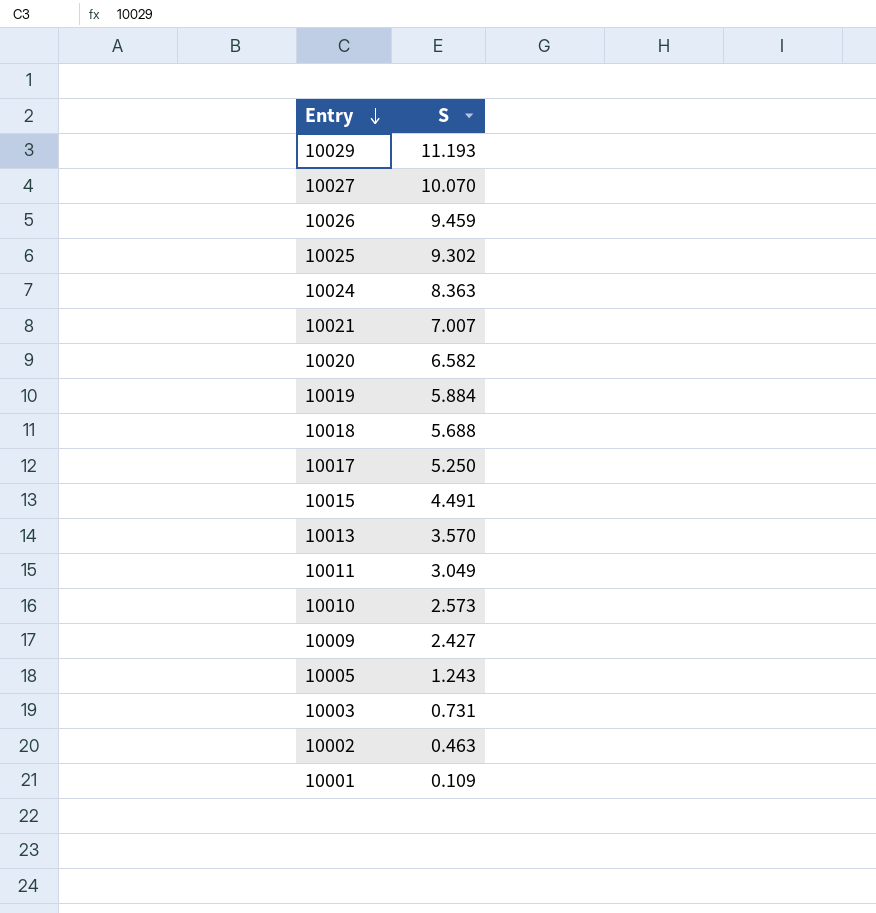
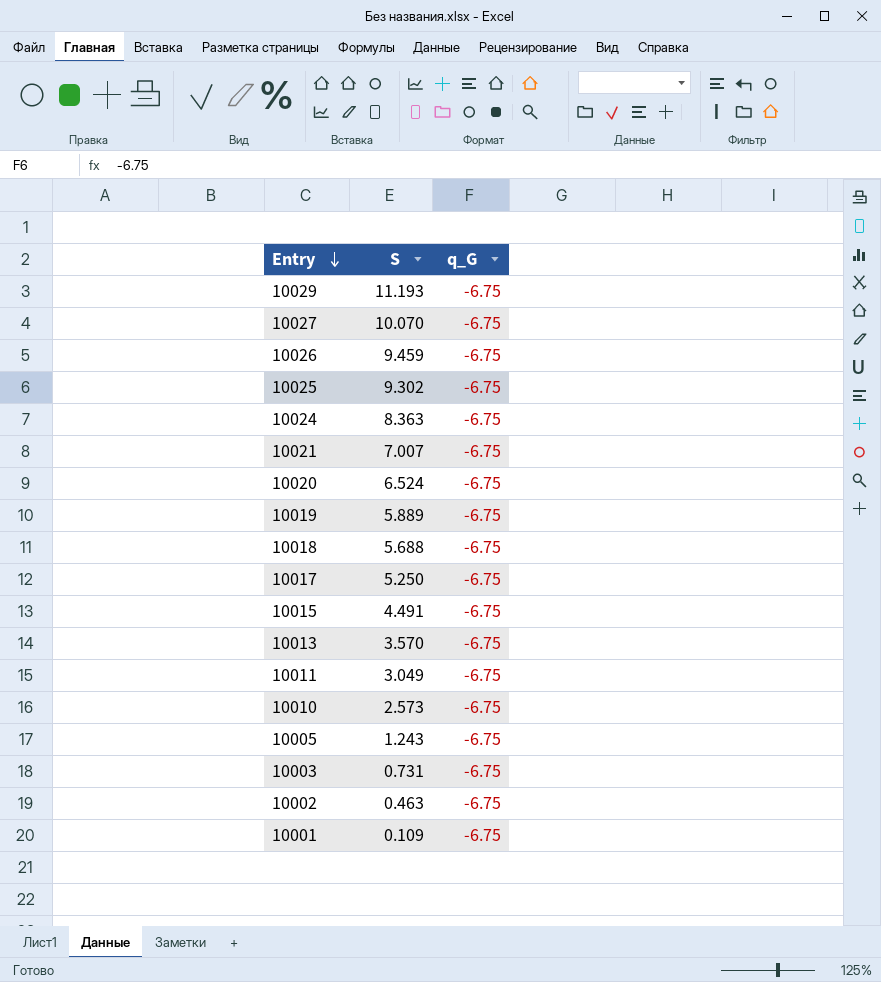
column q_G | position: none -> 3
row 10009: 2.427 -> none
10020 | S: 6.582 -> 6.524
10019 | S: 5.884 -> 5.889

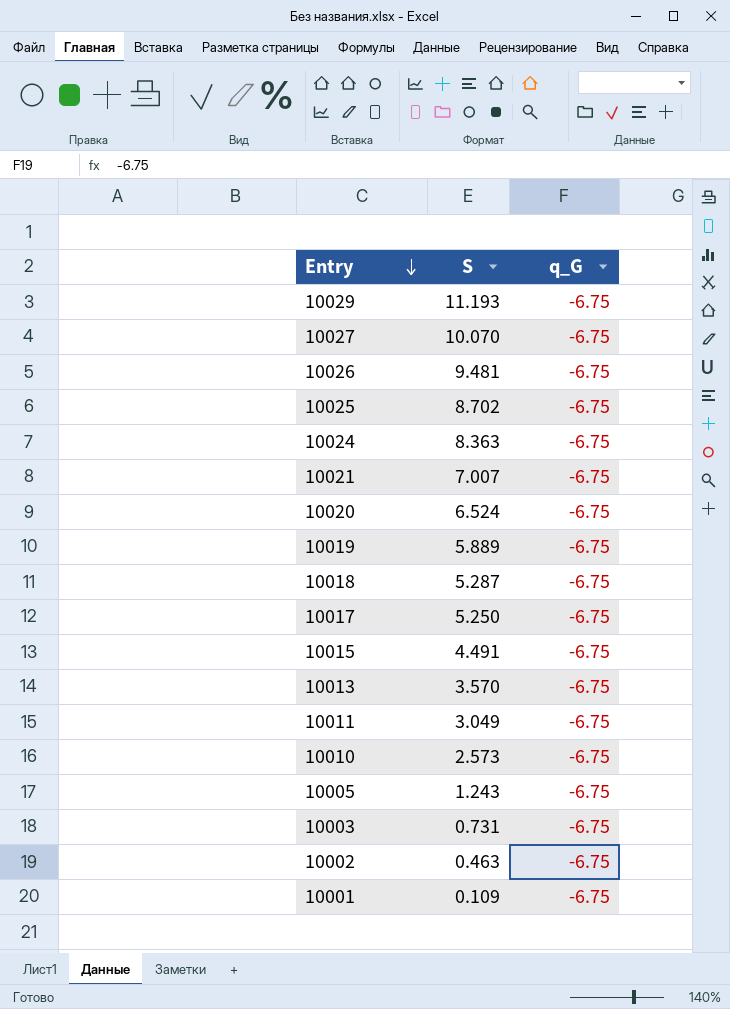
10026 | S: 9.459 -> 9.481
10025 | S: 9.302 -> 8.702
10018 | S: 5.688 -> 5.287

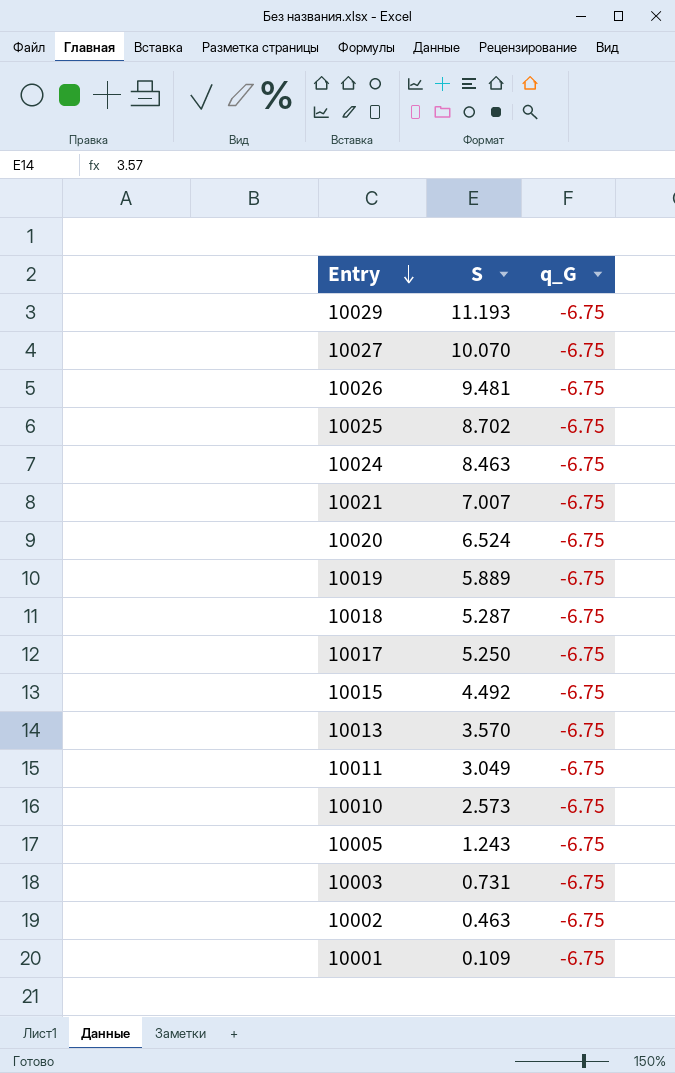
10024 | S: 8.363 -> 8.463
10015 | S: 4.491 -> 4.492

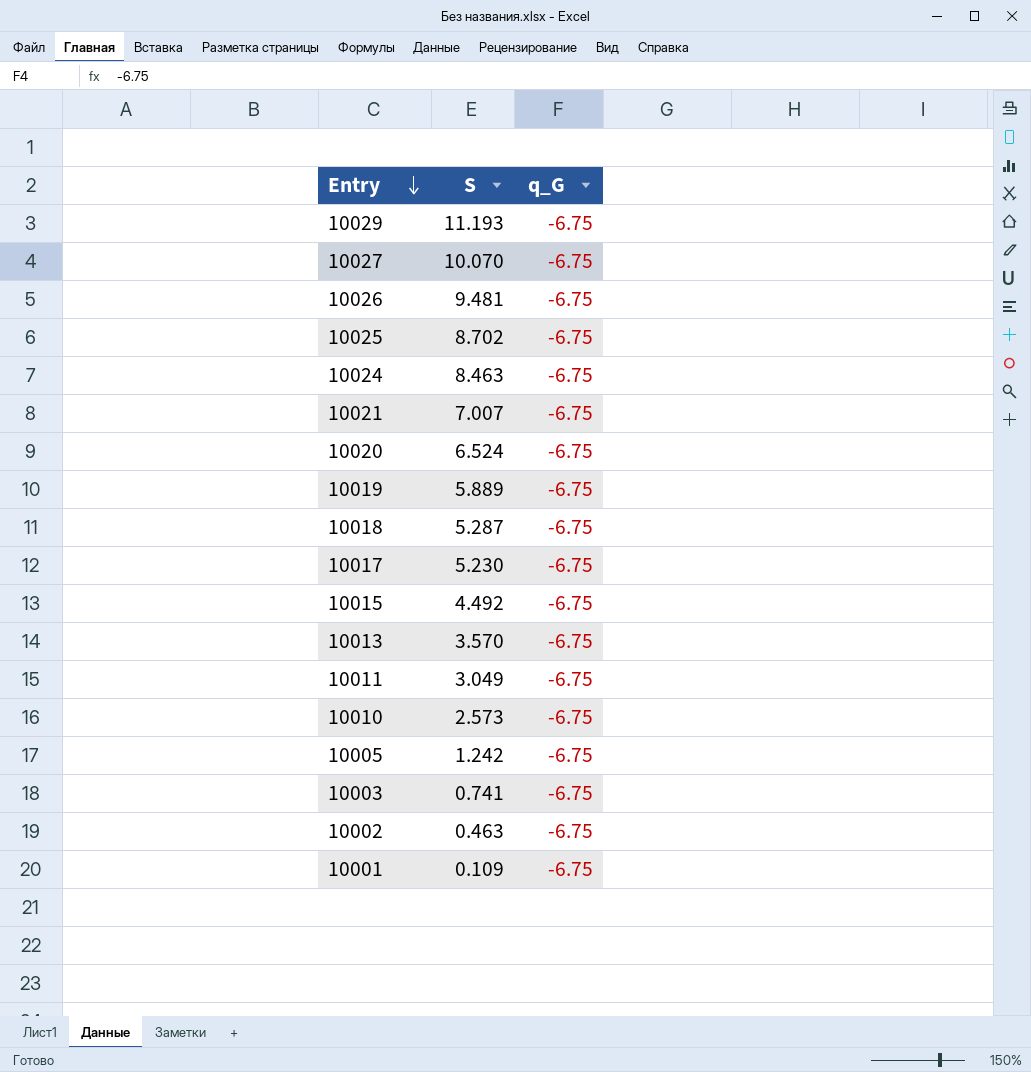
10017 | S: 5.250 -> 5.230
10005 | S: 1.243 -> 1.242
10003 | S: 0.731 -> 0.741

